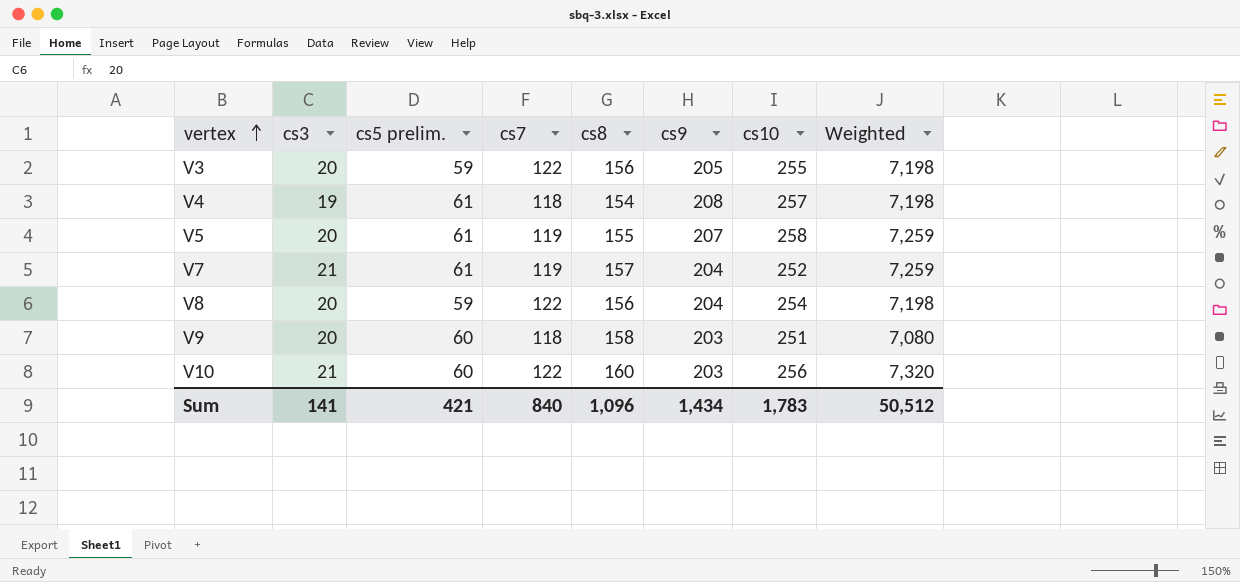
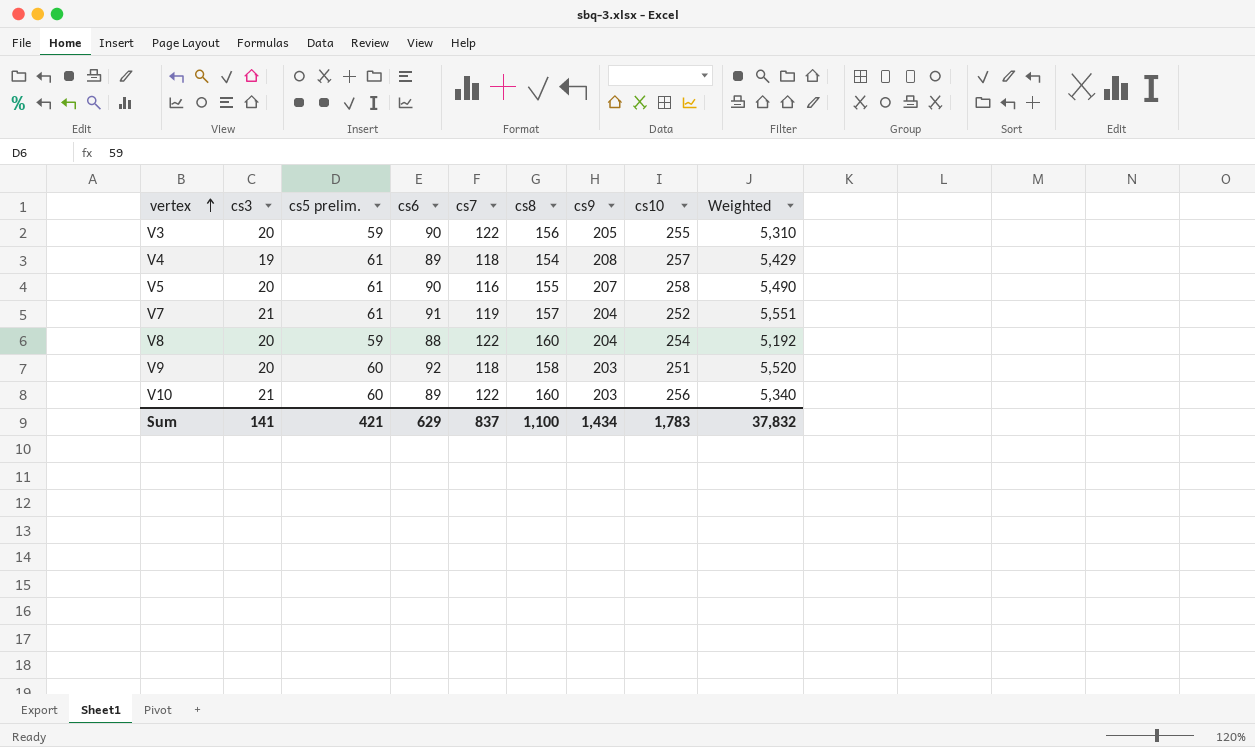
column cs6 | position: none -> 4
column Weighted | formula: [cs5 prelim.] * [cs7] -> [cs5 prelim.] * [cs6]
V5 | cs7: 119 -> 116
V8 | cs8: 156 -> 160
Sum | cs7: 840 -> 837
Sum | cs8: 1,096 -> 1,100
Sum | Weighted: 50,512 -> 37,832

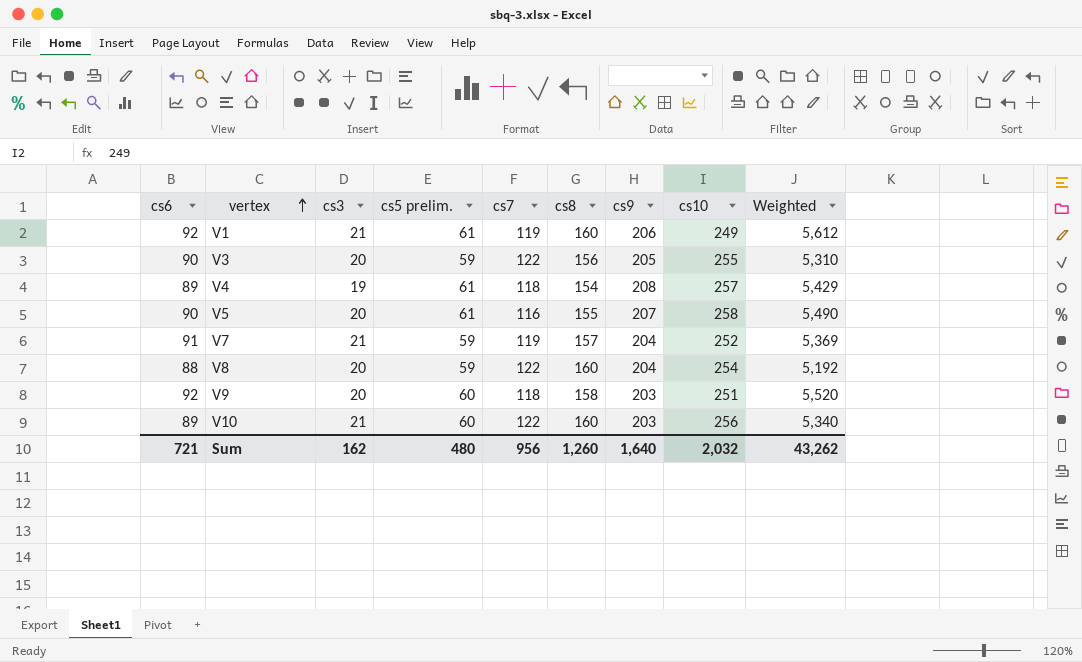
column cs6 | position: 4 -> 1
row V1: none -> 92 | 21 | 61 | 119 | 160 | 206 | 249 | 5,612
V7 | cs5 prelim.: 61 -> 59
V7 | Weighted: 5,551 -> 5,369
Sum | cs6: 629 -> 721
Sum | cs3: 141 -> 162
Sum | cs5 prelim.: 421 -> 480
Sum | cs7: 837 -> 956
Sum | cs8: 1,100 -> 1,260
Sum | cs9: 1,434 -> 1,640
Sum | cs10: 1,783 -> 2,032
Sum | Weighted: 37,832 -> 43,262

